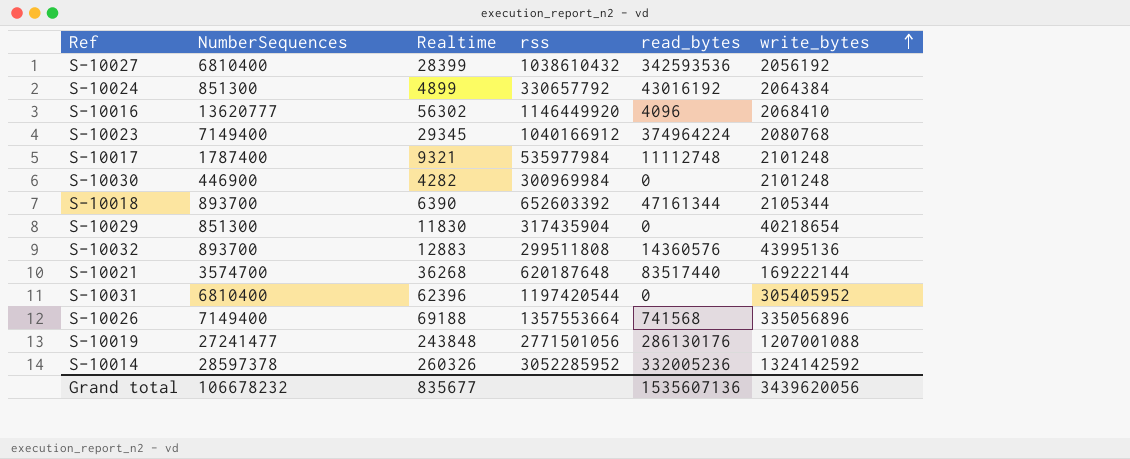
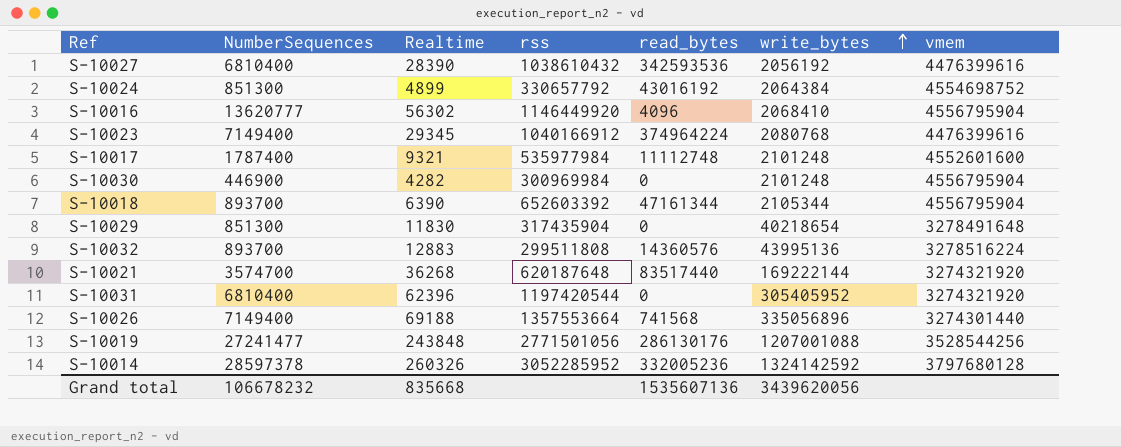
column vmem | position: none -> 7
S-10027 | Realtime: 28399 -> 28390
Grand total | Realtime: 835677 -> 835668

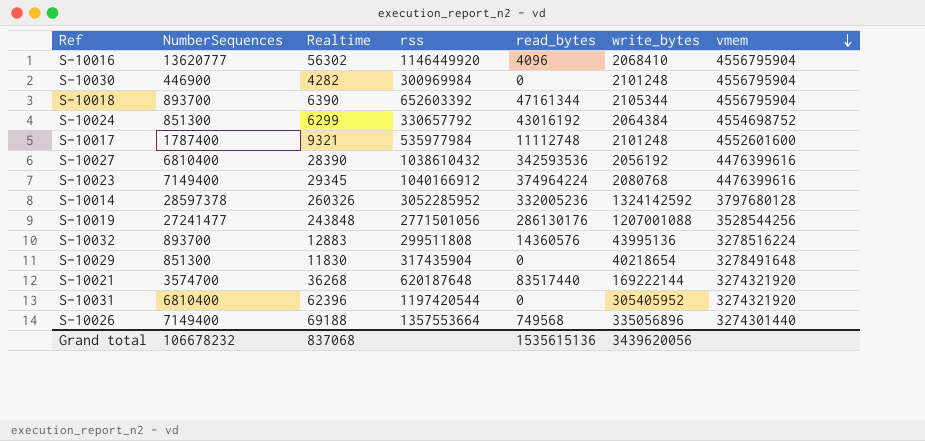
row order: write_bytes ascending -> vmem descending
S-10024 | Realtime: 4899 -> 6299
S-10026 | read_bytes: 741568 -> 749568
Grand total | Realtime: 835668 -> 837068
Grand total | read_bytes: 1535607136 -> 1535615136

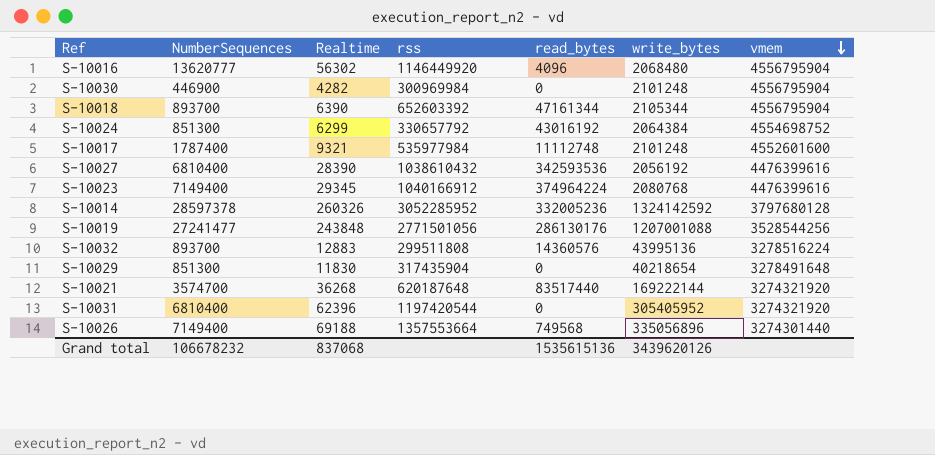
S-10016 | write_bytes: 2068410 -> 2068480
Grand total | write_bytes: 3439620056 -> 3439620126

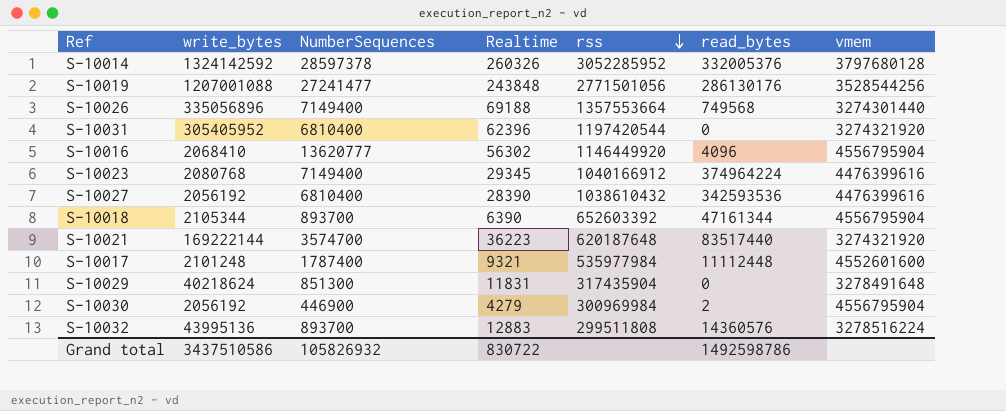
row order: vmem descending -> rss descending
column write_bytes | position: 6 -> 2
row S-10024: 851300 | 6299 | 330657792 | 43016192 | 2064384 | 4554698752 -> none
S-10014 | read_bytes: 332005236 -> 332005376
S-10016 | write_bytes: 2068480 -> 2068410
S-10021 | Realtime: 36268 -> 36223
S-10017 | read_bytes: 11112748 -> 11112448
S-10029 | write_bytes: 40218654 -> 40218624
S-10029 | Realtime: 11830 -> 11831
S-10030 | write_bytes: 2101248 -> 2056192
S-10030 | Realtime: 4282 -> 4279
S-10030 | read_bytes: 0 -> 2
Grand total | write_bytes: 3439620126 -> 3437510586
Grand total | NumberSequences: 106678232 -> 105826932
Grand total | Realtime: 837068 -> 830722
Grand total | read_bytes: 1535615136 -> 1492598786

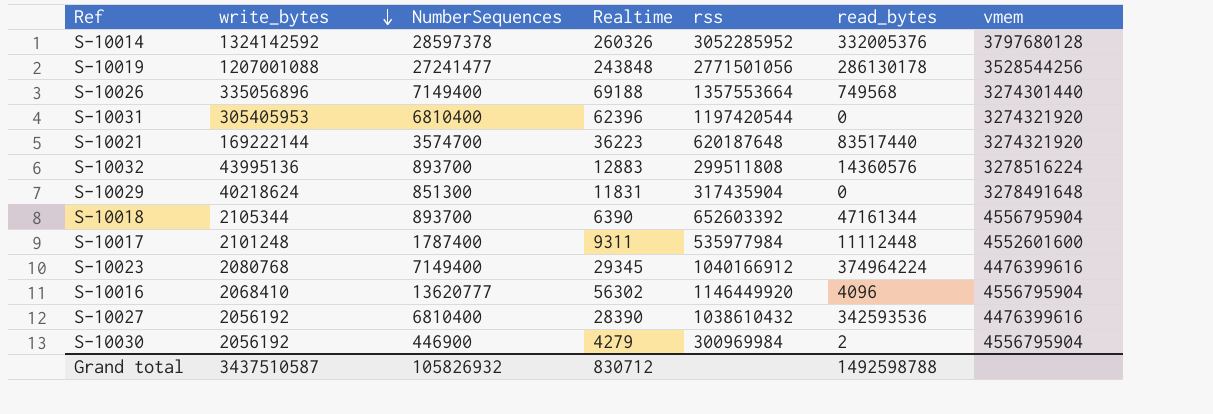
row order: rss descending -> write_bytes descending
S-10019 | read_bytes: 286130176 -> 286130178
S-10031 | write_bytes: 305405952 -> 305405953
S-10017 | Realtime: 9321 -> 9311
Grand total | write_bytes: 3437510586 -> 3437510587
Grand total | Realtime: 830722 -> 830712
Grand total | read_bytes: 1492598786 -> 1492598788

